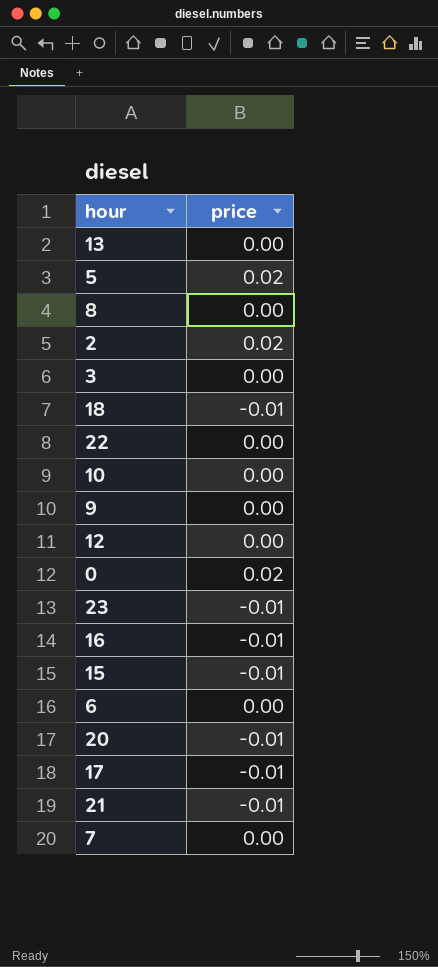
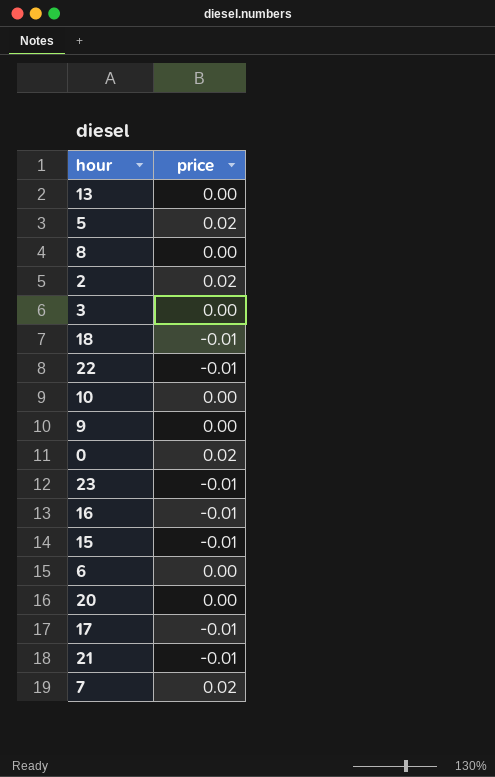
row 12: 0.00 -> none
22 | price: 0.00 -> -0.01
20 | price: -0.01 -> 0.00
7 | price: 0.00 -> 0.02

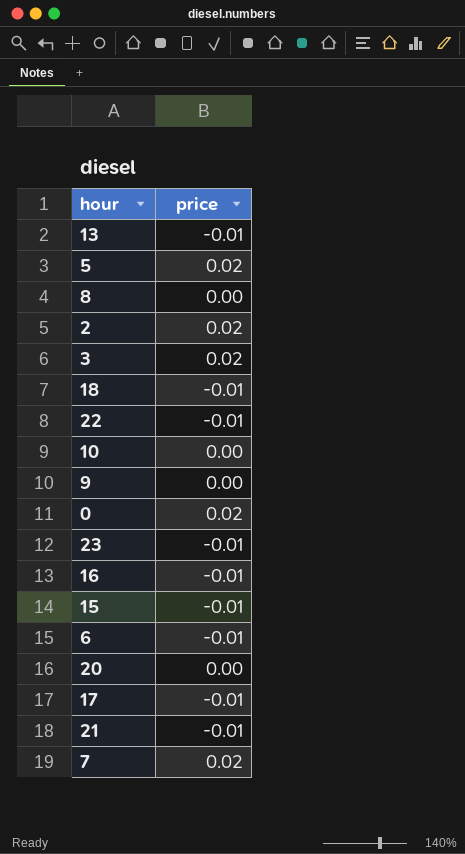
13 | price: 0.00 -> -0.01
3 | price: 0.00 -> 0.02
6 | price: 0.00 -> -0.01

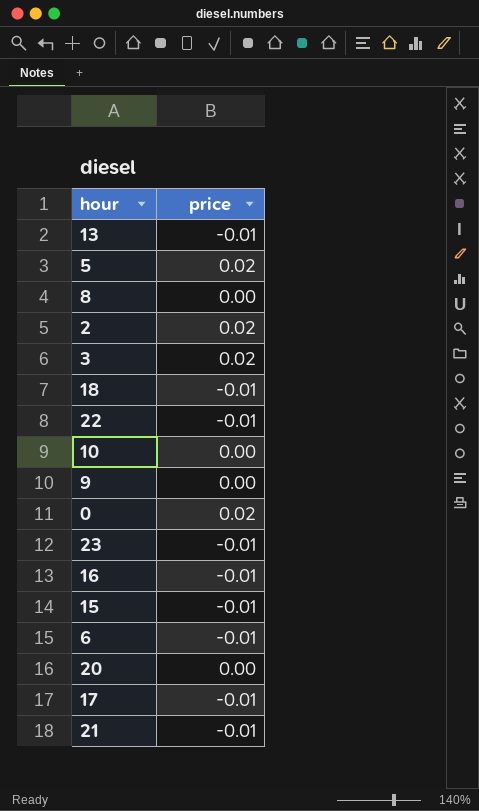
row 7: 0.02 -> none

